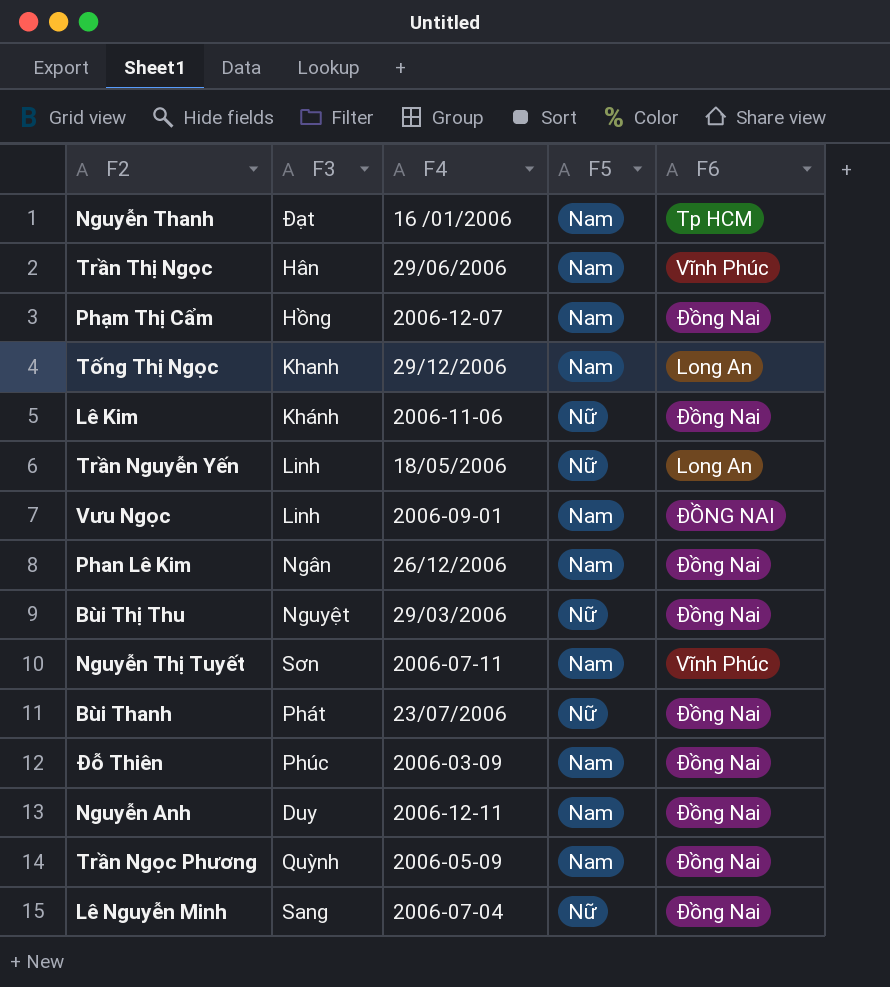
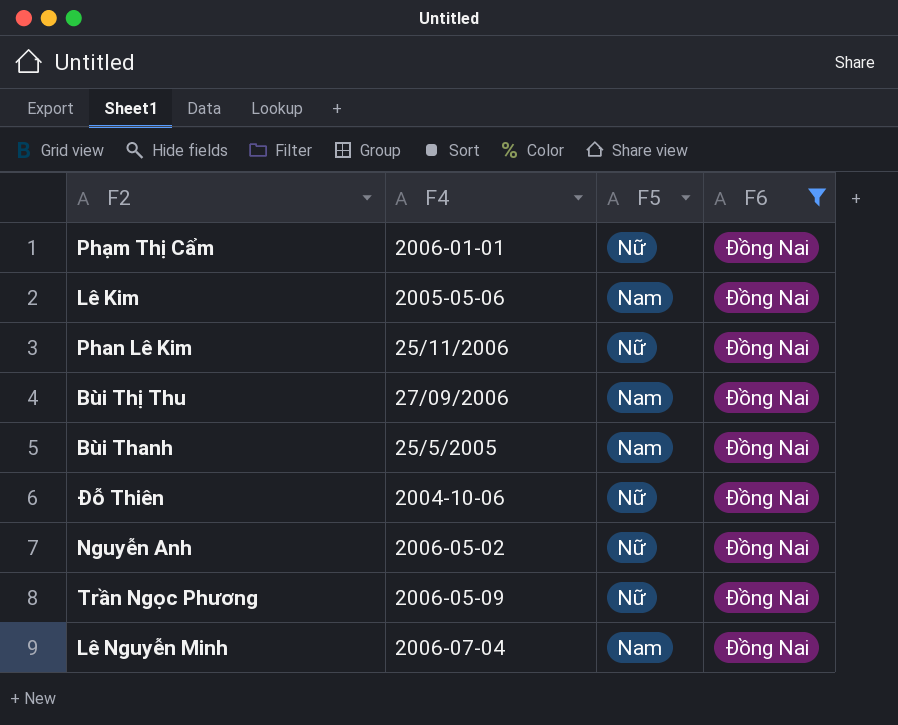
filter: none -> F6 = Đồng Nai
column F3 | position: 2 -> none
Phạm Thị Cẩm | F4: 2006-12-07 -> 2006-01-01
Phạm Thị Cẩm | F5: Nam -> Nữ
Lê Kim | F4: 2006-11-06 -> 2005-05-06
Lê Kim | F5: Nữ -> Nam
Phan Lê Kim | F4: 26/12/2006 -> 25/11/2006
Phan Lê Kim | F5: Nam -> Nữ
Bùi Thị Thu | F4: 29/03/2006 -> 27/09/2006
Bùi Thị Thu | F5: Nữ -> Nam
Bùi Thanh | F4: 23/07/2006 -> 25/5/2005
Bùi Thanh | F5: Nữ -> Nam
Đỗ Thiên | F4: 2006-03-09 -> 2004-10-06
Đỗ Thiên | F5: Nam -> Nữ
Nguyễn Anh | F4: 2006-12-11 -> 2006-05-02
Nguyễn Anh | F5: Nam -> Nữ
Trần Ngọc Phương | F5: Nam -> Nữ
Lê Nguyễn Minh | F5: Nữ -> Nam

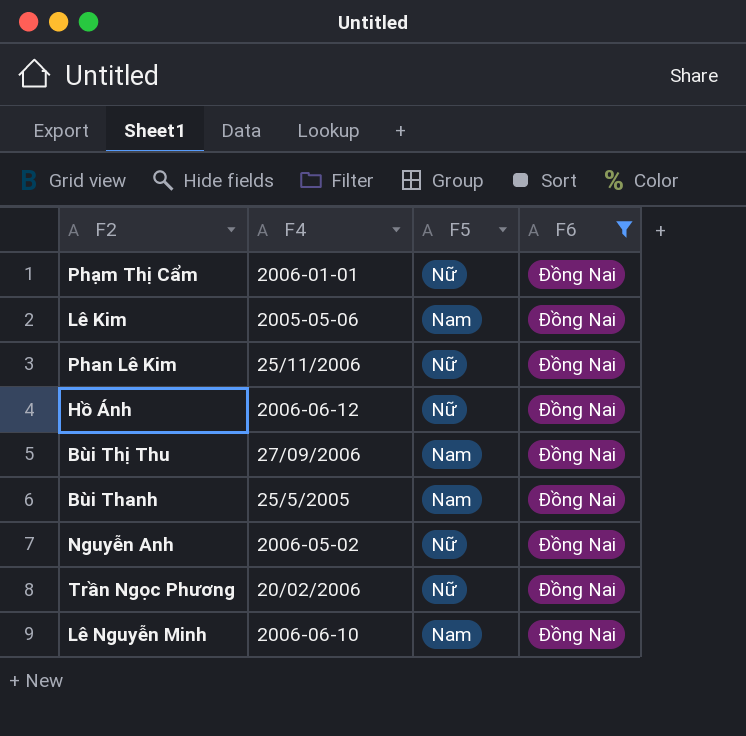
row Đỗ Thiên: 2004-10-06 | Nữ | Đồng Nai -> none
row Hồ Ánh: none -> 2006-06-12 | Nữ | Đồng Nai
Trần Ngọc Phương | F4: 2006-05-09 -> 20/02/2006
Lê Nguyễn Minh | F4: 2006-07-04 -> 2006-06-10

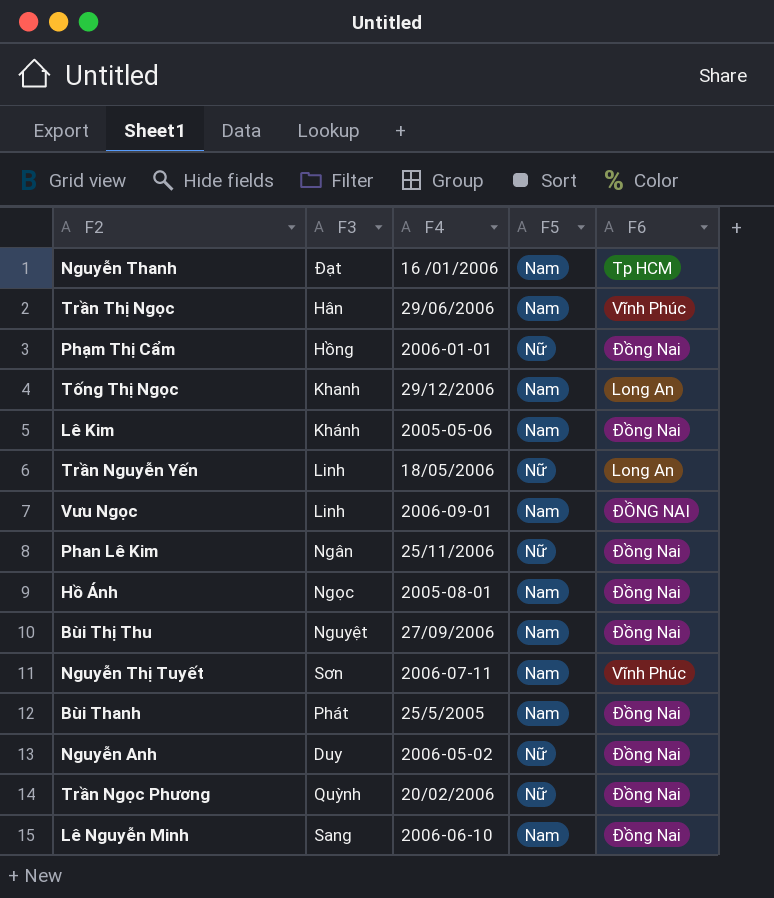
filter: F6 = Đồng Nai -> none
column F3 | position: none -> 2
Hồ Ánh | F4: 2006-06-12 -> 2005-08-01
Hồ Ánh | F5: Nữ -> Nam

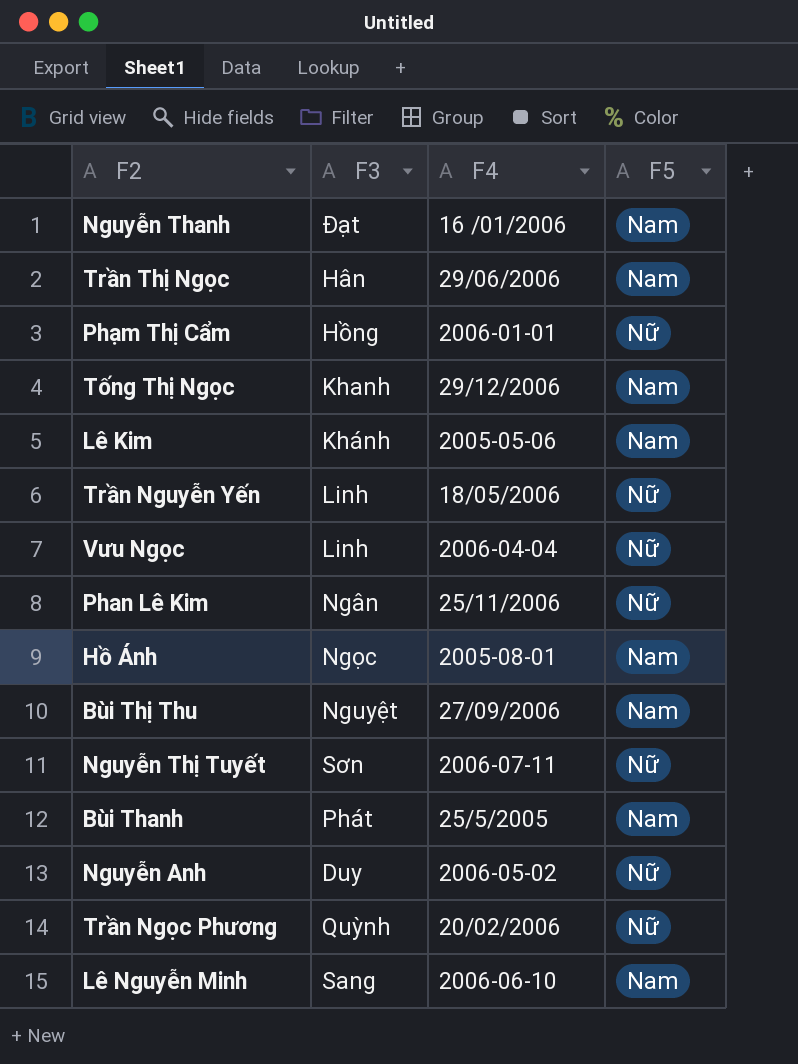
column F6 | position: 5 -> none
Vưu Ngọc | F4: 2006-09-01 -> 2006-04-04
Vưu Ngọc | F5: Nam -> Nữ
Nguyễn Thị Tuyết | F5: Nam -> Nữ

